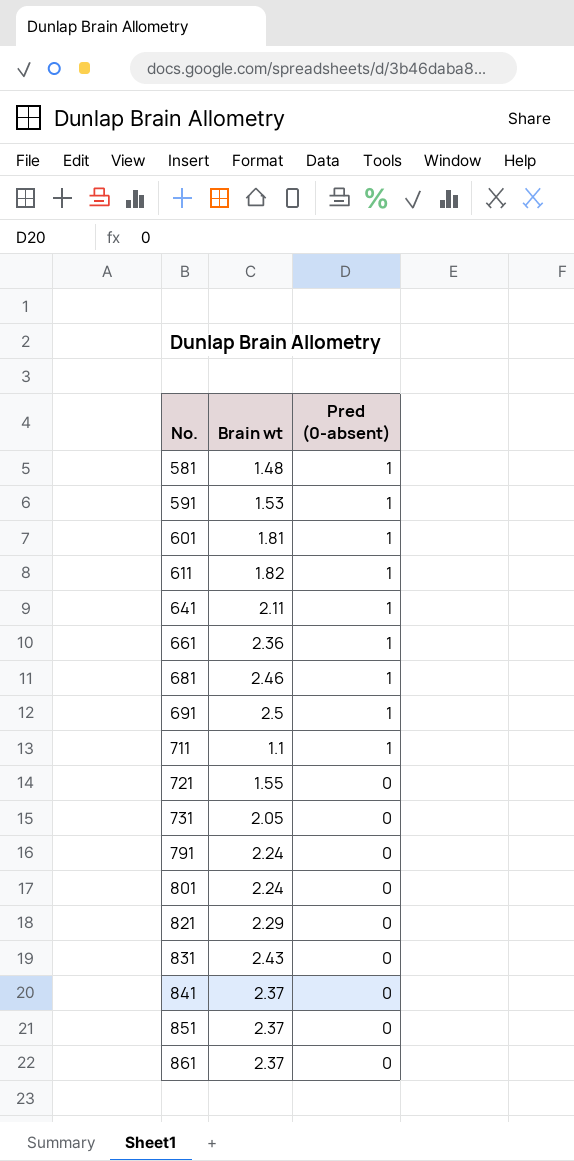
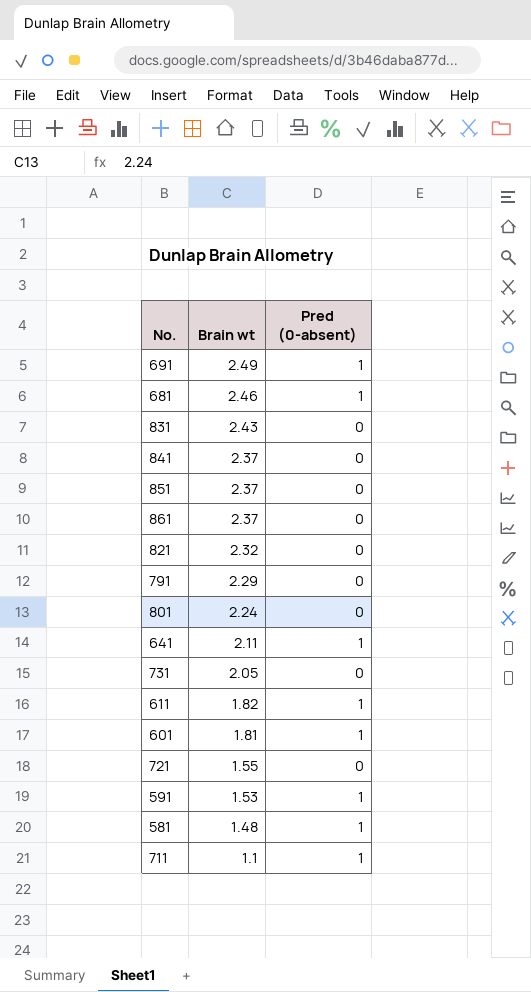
row order: No. ascending -> Brain wt descending
row 661: 2.36 | 1 -> none
691 | Brain wt: 2.5 -> 2.49
821 | Brain wt: 2.29 -> 2.32
791 | Brain wt: 2.24 -> 2.29

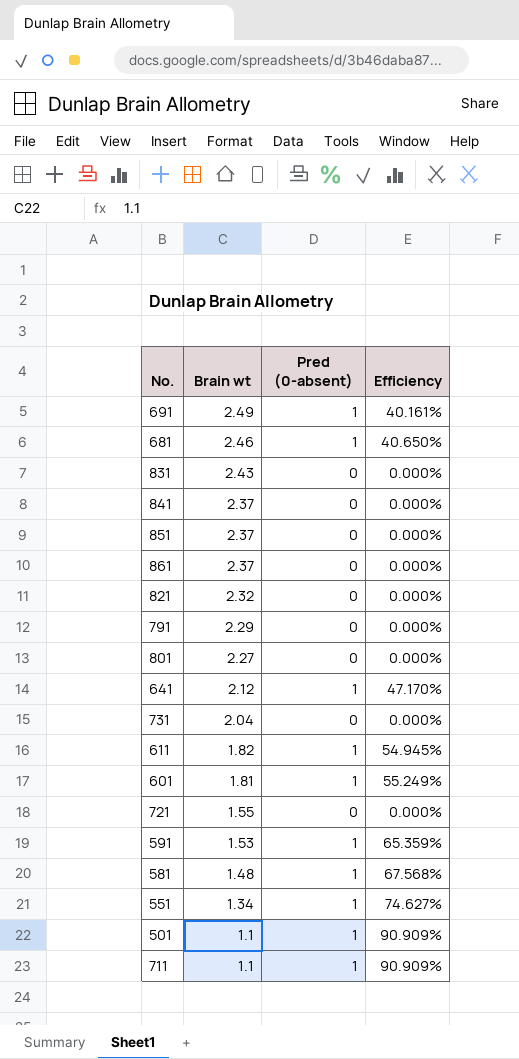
column Efficiency | formula: none -> [Pred (0-absent)] / [Brain wt]
801 | Brain wt: 2.24 -> 2.27
641 | Brain wt: 2.11 -> 2.12
731 | Brain wt: 2.05 -> 2.04
row 551: none -> 1.34 | 1 | 74.627%
row 501: none -> 1.1 | 1 | 90.909%

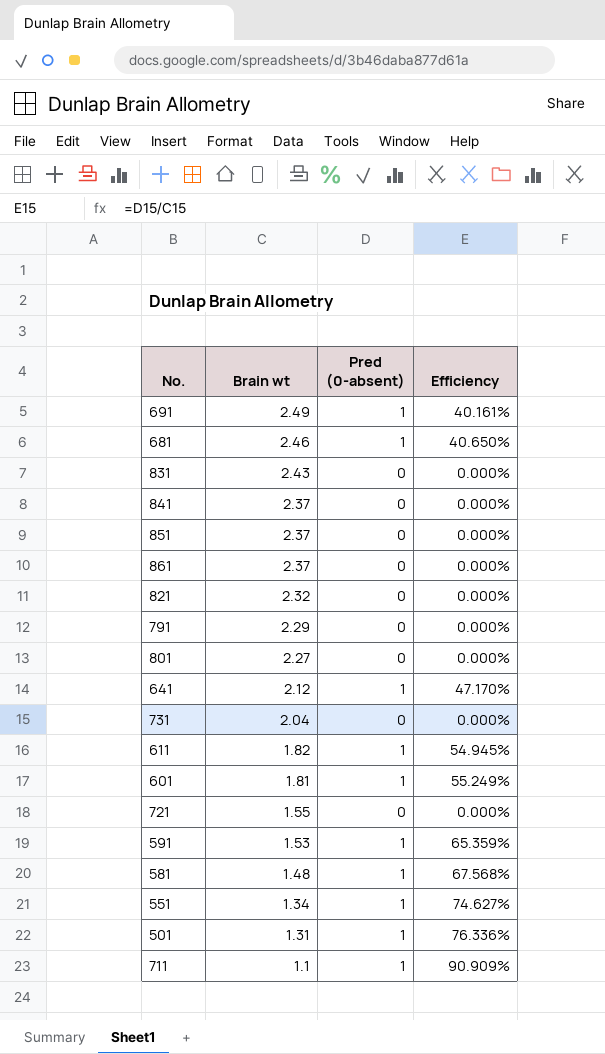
501 | Brain wt: 1.1 -> 1.31
501 | Efficiency: 90.909% -> 76.336%

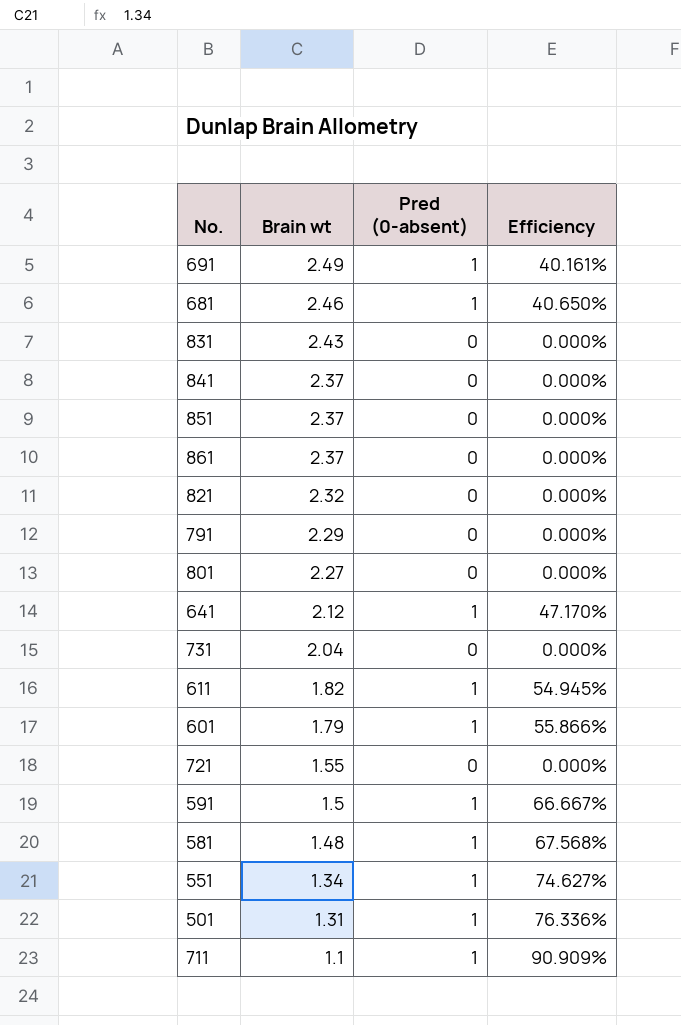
601 | Brain wt: 1.81 -> 1.79
601 | Efficiency: 55.249% -> 55.866%
591 | Brain wt: 1.53 -> 1.5
591 | Efficiency: 65.359% -> 66.667%

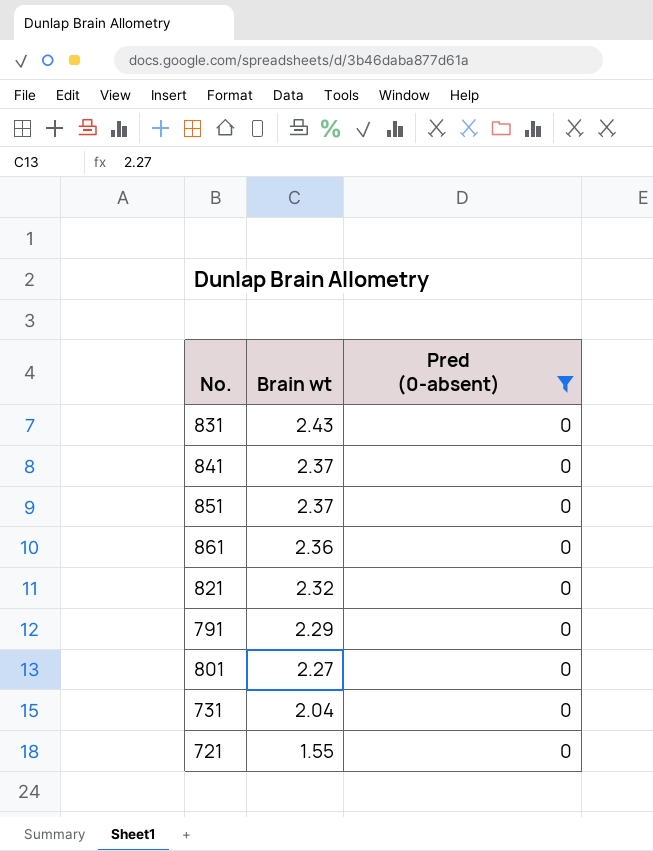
filter: none -> Pred (0-absent) = 0
column Efficiency | formula: [Pred (0-absent)] / [Brain wt] -> none
861 | Brain wt: 2.37 -> 2.36

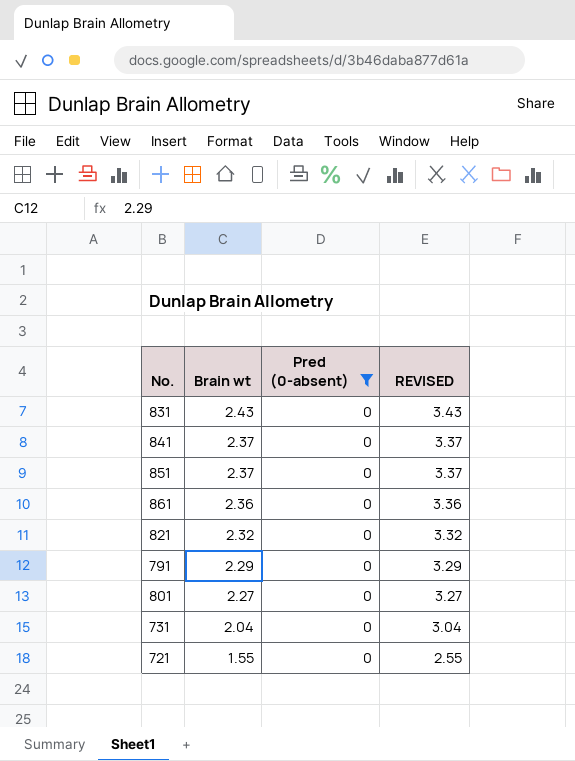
column REVISED | formula: none -> [Brain wt] + 1

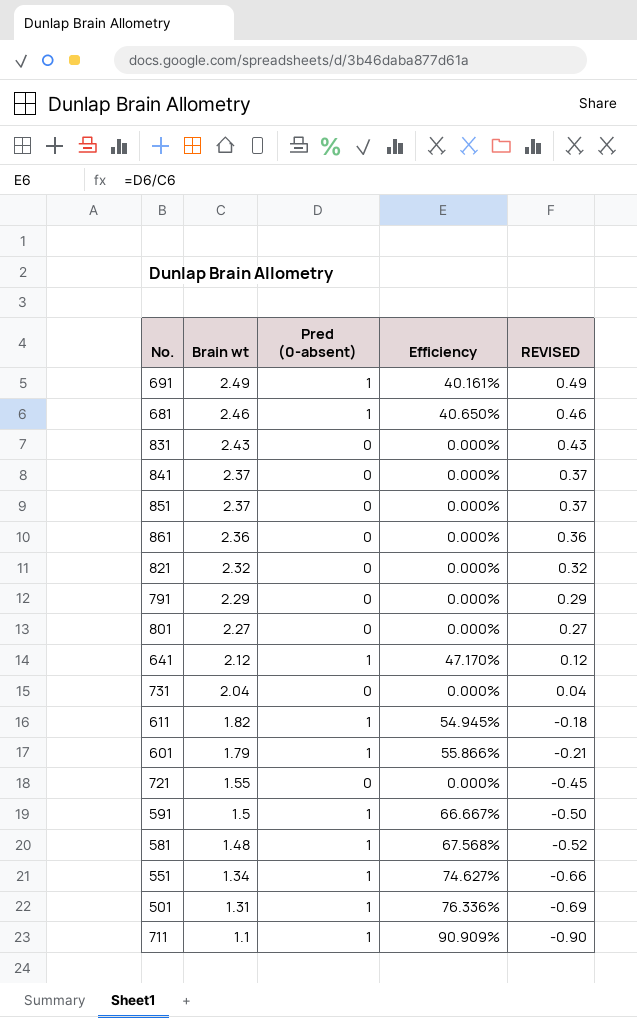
filter: Pred (0-absent) = 0 -> none
column Efficiency | formula: none -> [Pred (0-absent)] / [Brain wt]
column REVISED | formula: [Brain wt] + 1 -> [Brain wt] - 2

